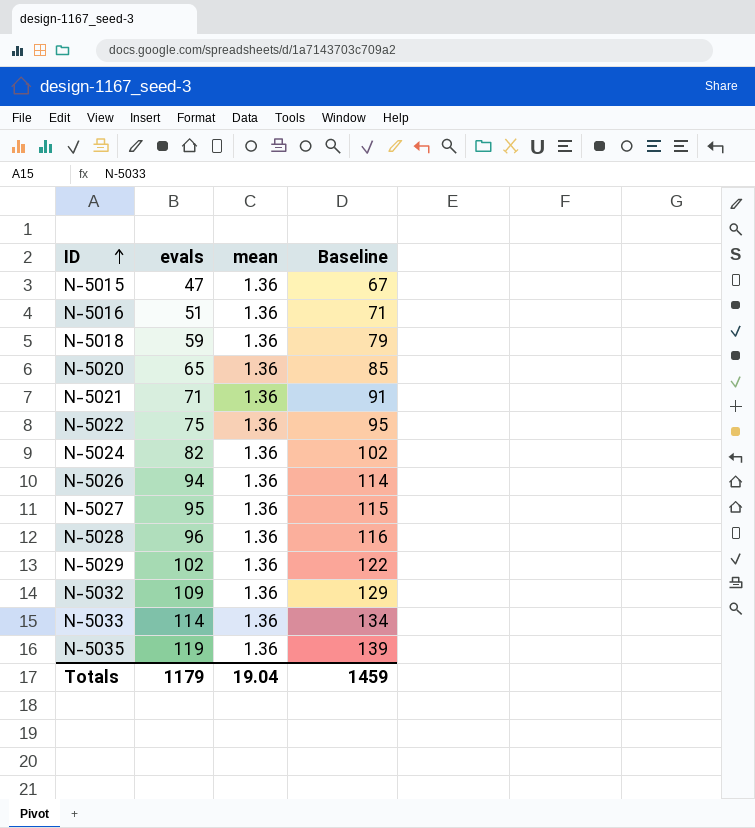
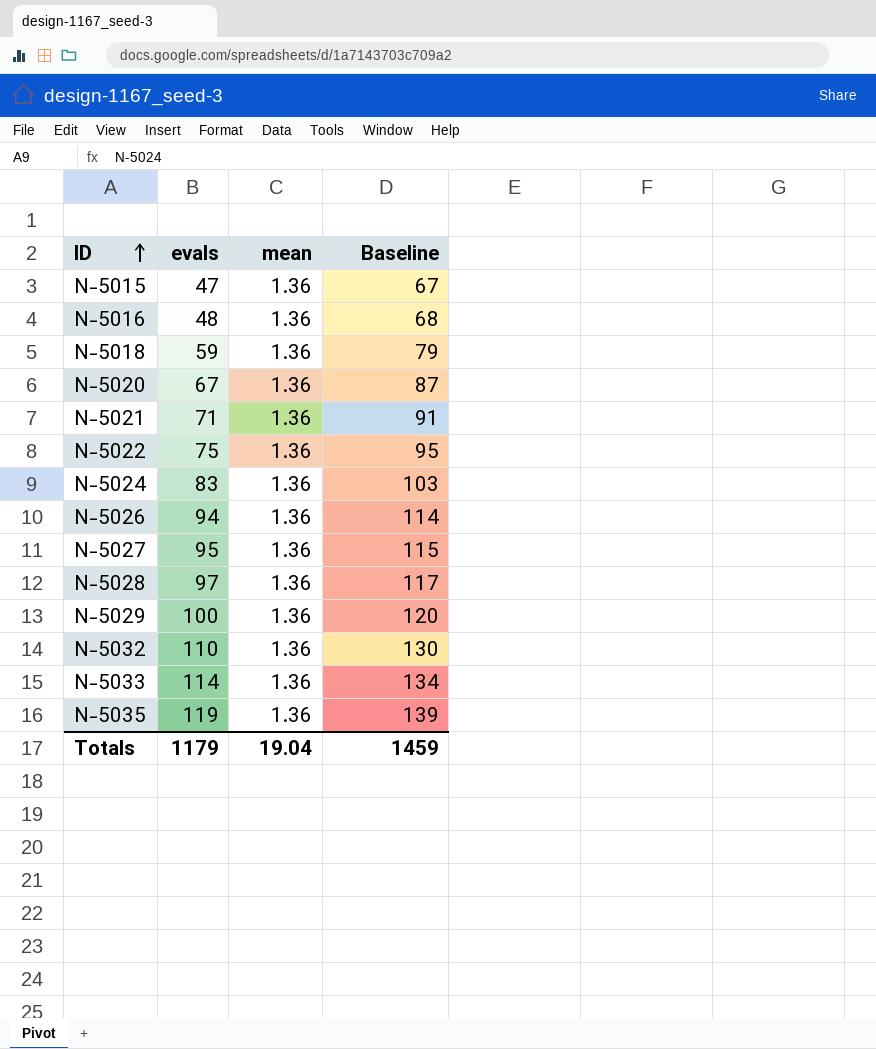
N-5016 | evals: 51 -> 48
N-5016 | Baseline: 71 -> 68
N-5020 | evals: 65 -> 67
N-5020 | Baseline: 85 -> 87
N-5024 | evals: 82 -> 83
N-5024 | Baseline: 102 -> 103
N-5028 | evals: 96 -> 97
N-5028 | Baseline: 116 -> 117
N-5029 | evals: 102 -> 100
N-5029 | Baseline: 122 -> 120
N-5032 | evals: 109 -> 110
N-5032 | Baseline: 129 -> 130

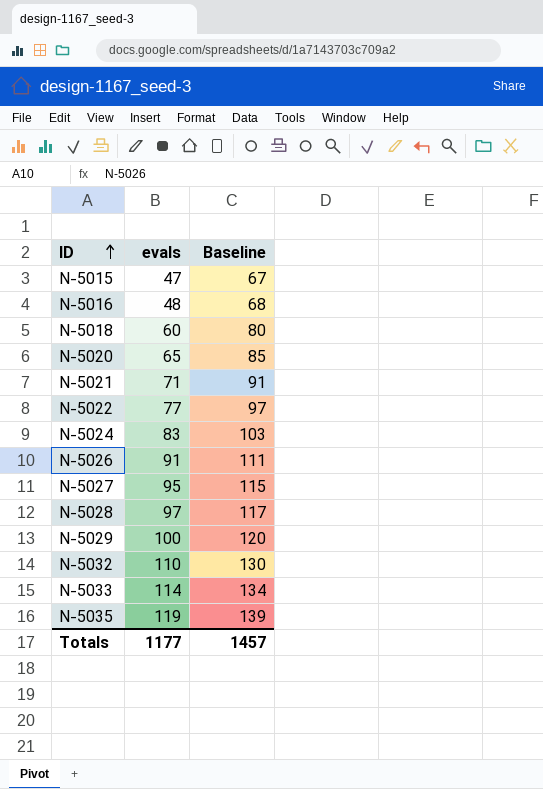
column mean | position: 3 -> none
N-5018 | evals: 59 -> 60
N-5018 | Baseline: 79 -> 80
N-5020 | evals: 67 -> 65
N-5020 | Baseline: 87 -> 85
N-5022 | evals: 75 -> 77
N-5022 | Baseline: 95 -> 97
N-5026 | evals: 94 -> 91
N-5026 | Baseline: 114 -> 111
Totals | evals: 1179 -> 1177
Totals | Baseline: 1459 -> 1457

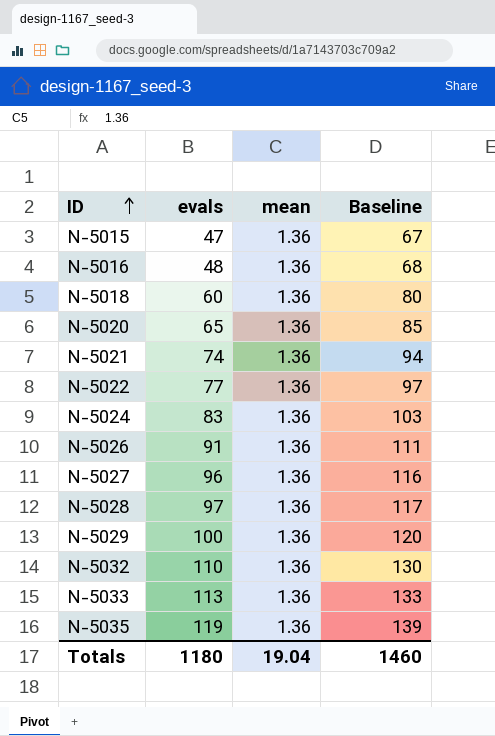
column mean | position: none -> 3
N-5021 | evals: 71 -> 74
N-5021 | Baseline: 91 -> 94
N-5027 | evals: 95 -> 96
N-5027 | Baseline: 115 -> 116
N-5033 | evals: 114 -> 113
N-5033 | Baseline: 134 -> 133
Totals | evals: 1177 -> 1180
Totals | Baseline: 1457 -> 1460

